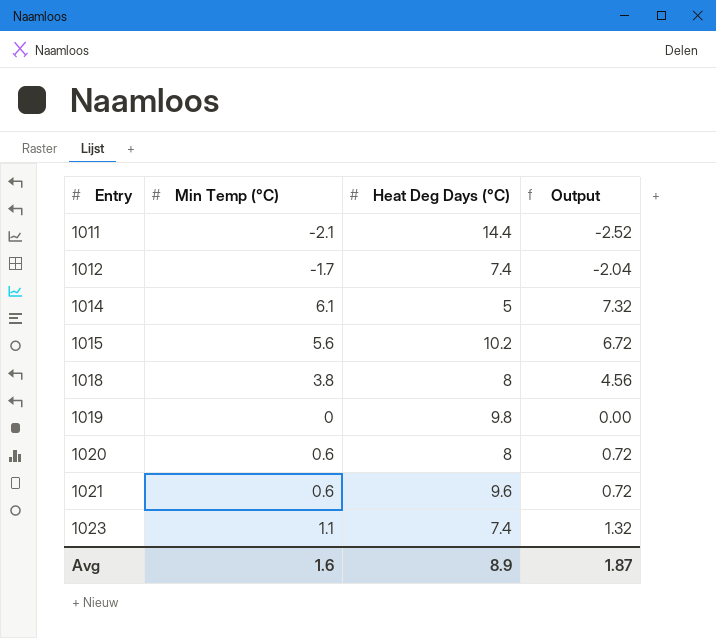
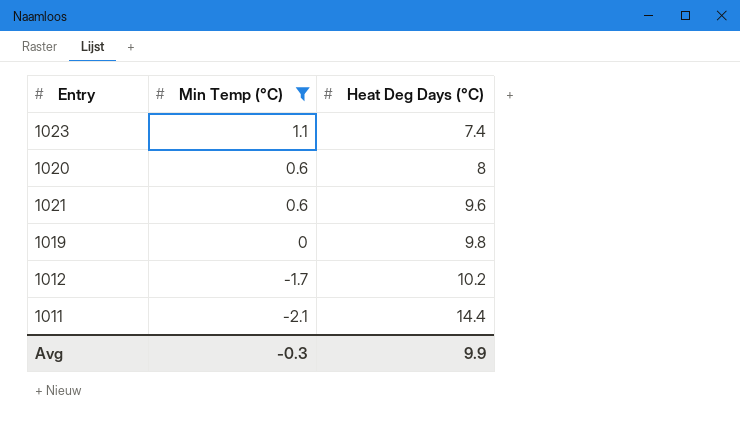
filter: none -> Min Temp (°C) <= 1.1
row order: Entry ascending -> Min Temp (°C) descending
column Output | formula: [Min Temp (°C)] * 1.2 -> none
1012 | Heat Deg Days (°C): 7.4 -> 10.2
Avg | Min Temp (°C): 1.6 -> -0.3
Avg | Heat Deg Days (°C): 8.9 -> 9.9

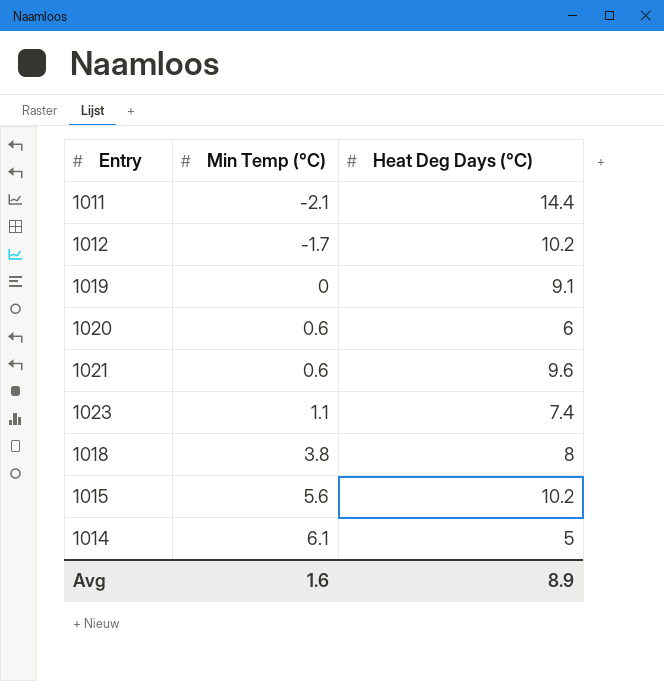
filter: Min Temp (°C) <= 1.1 -> none
row order: Min Temp (°C) descending -> Min Temp (°C) ascending
1019 | Heat Deg Days (°C): 9.8 -> 9.1
1020 | Heat Deg Days (°C): 8 -> 6
Avg | Min Temp (°C): -0.3 -> 1.6
Avg | Heat Deg Days (°C): 9.9 -> 8.9

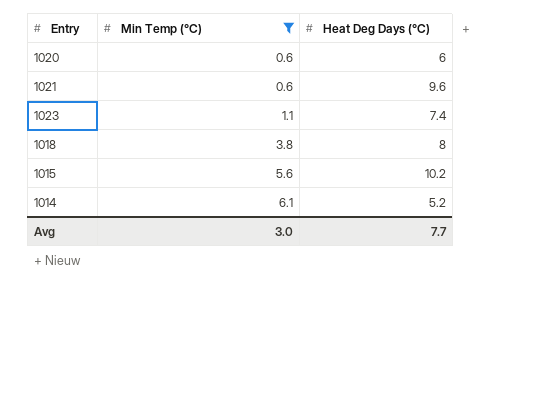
filter: none -> Min Temp (°C) >= 0.6
1014 | Heat Deg Days (°C): 5 -> 5.2
Avg | Min Temp (°C): 1.6 -> 3.0
Avg | Heat Deg Days (°C): 8.9 -> 7.7

